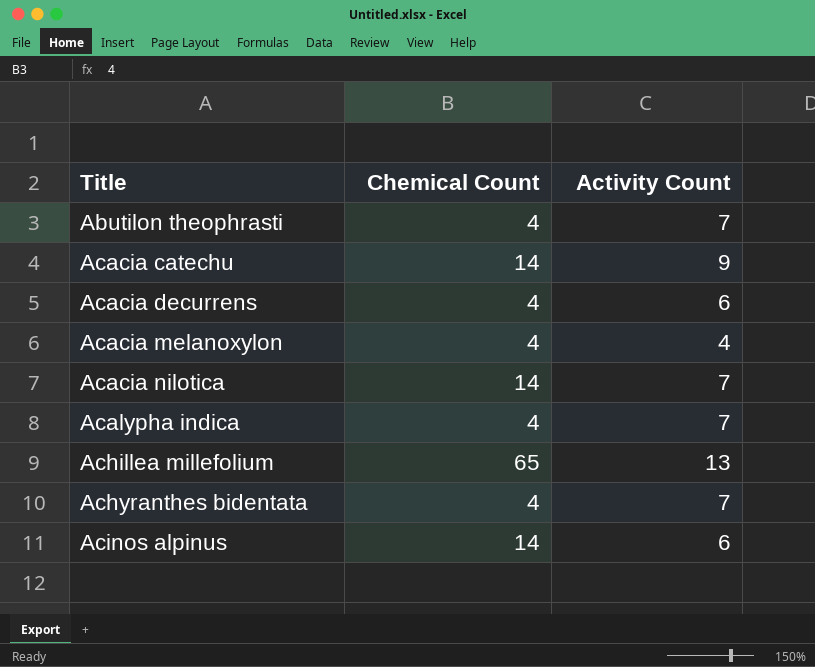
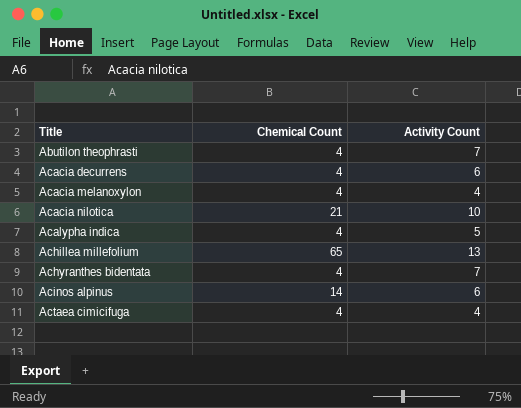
row Acacia catechu: 14 | 9 -> none
Acacia nilotica | Chemical Count: 14 -> 21
Acacia nilotica | Activity Count: 7 -> 10
Acalypha indica | Activity Count: 7 -> 5
row Actaea cimicifuga: none -> 4 | 4

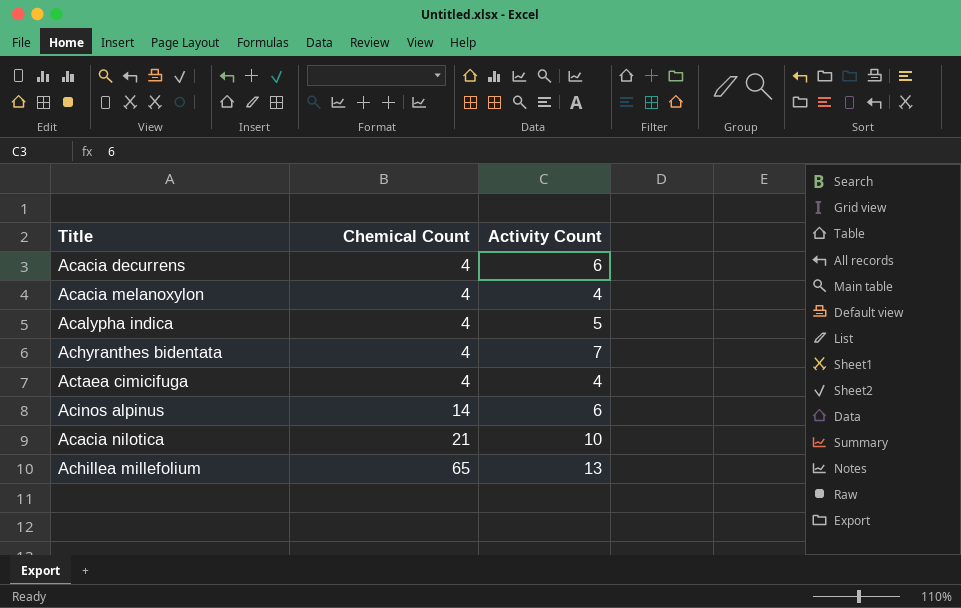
row order: Title ascending -> Chemical Count ascending
row Abutilon theophrasti: 4 | 7 -> none

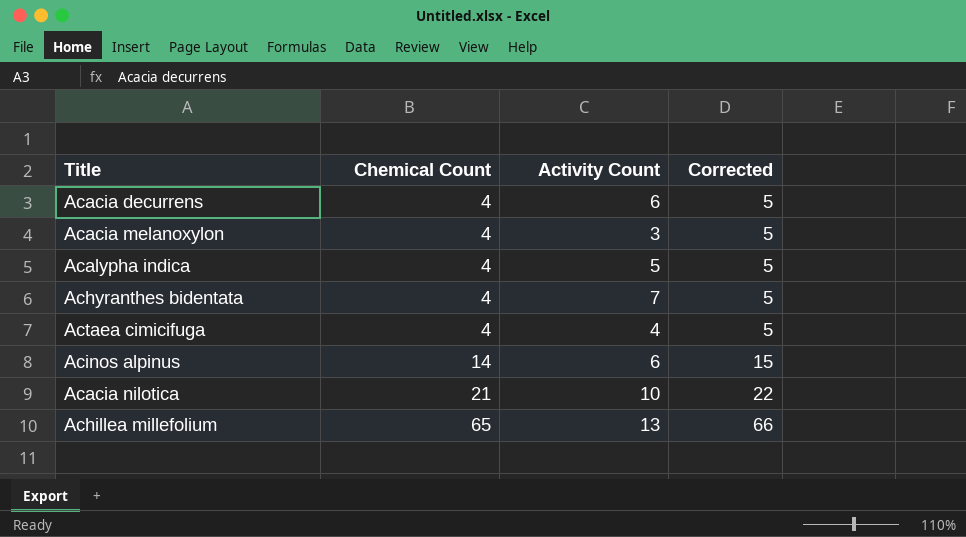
column Corrected | formula: none -> [Chemical Count] + 1
Acacia melanoxylon | Activity Count: 4 -> 3

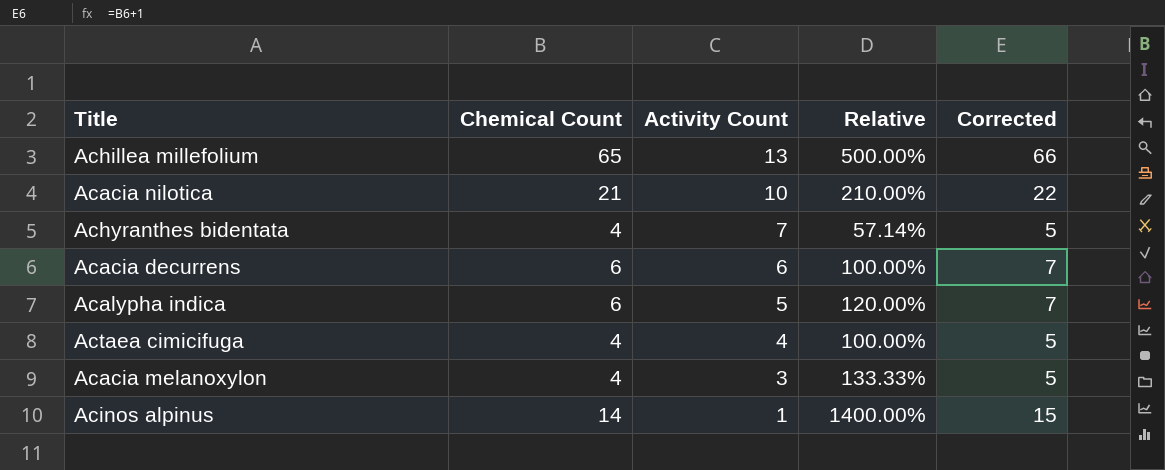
row order: Chemical Count ascending -> Activity Count descending
column Relative | formula: none -> [Chemical Count] / [Activity Count]
Acacia decurrens | Chemical Count: 4 -> 6
Acacia decurrens | Corrected: 5 -> 7
Acalypha indica | Chemical Count: 4 -> 6
Acalypha indica | Corrected: 5 -> 7
Acinos alpinus | Activity Count: 6 -> 1

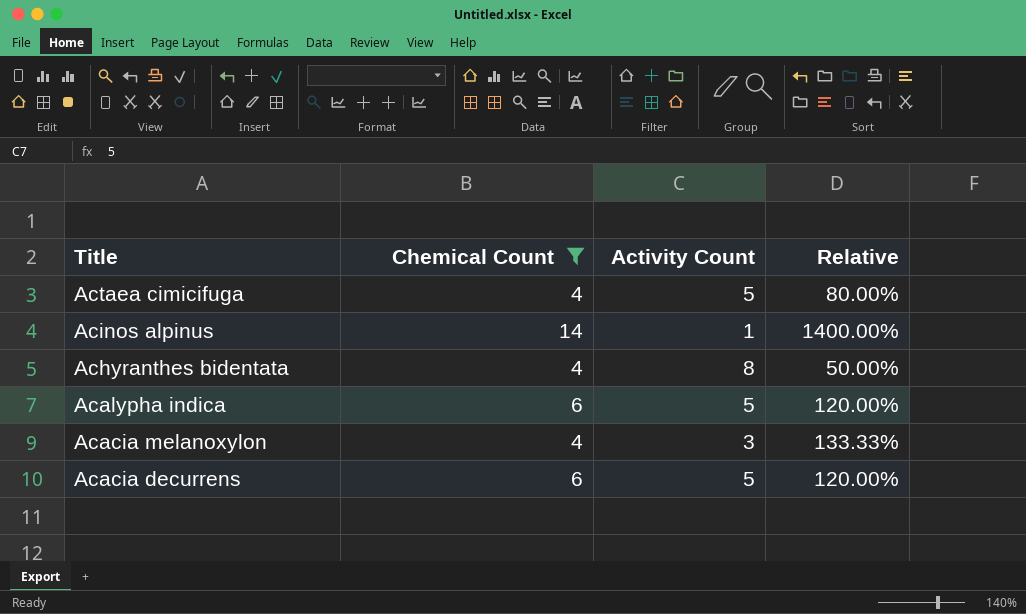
filter: none -> Chemical Count <= 14
row order: Activity Count descending -> Title descending
column Corrected | formula: [Chemical Count] + 1 -> none
Actaea cimicifuga | Activity Count: 4 -> 5
Actaea cimicifuga | Relative: 100.00% -> 80.00%
Achyranthes bidentata | Activity Count: 7 -> 8
Achyranthes bidentata | Relative: 57.14% -> 50.00%
Acacia decurrens | Activity Count: 6 -> 5
Acacia decurrens | Relative: 100.00% -> 120.00%

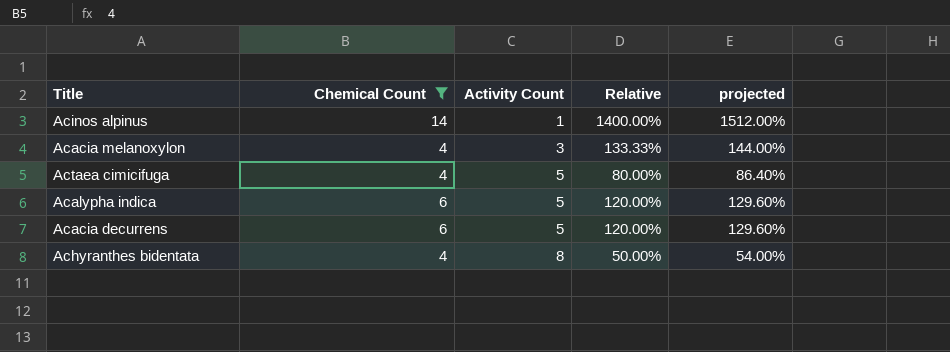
row order: Title descending -> Activity Count ascending
column projected | formula: none -> [Relative] * 1.08

